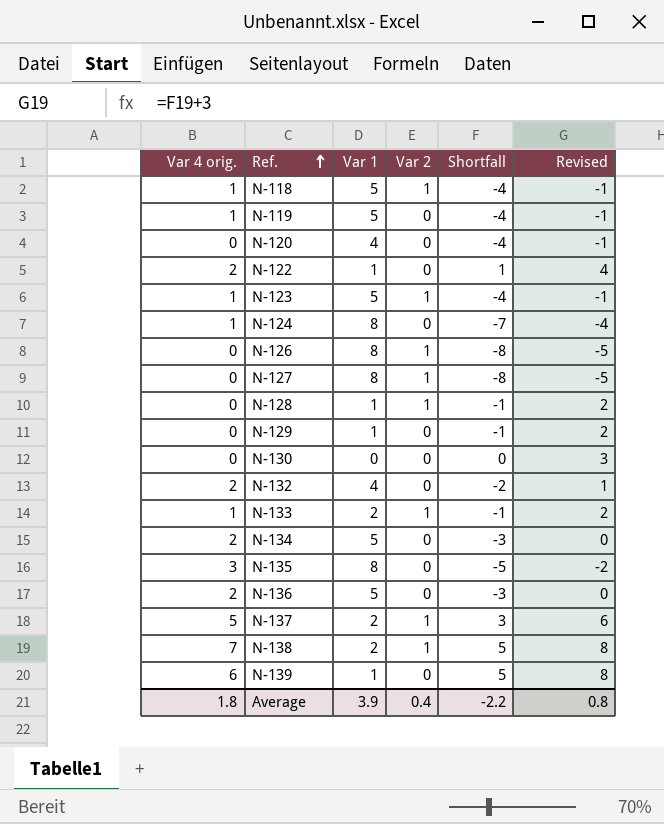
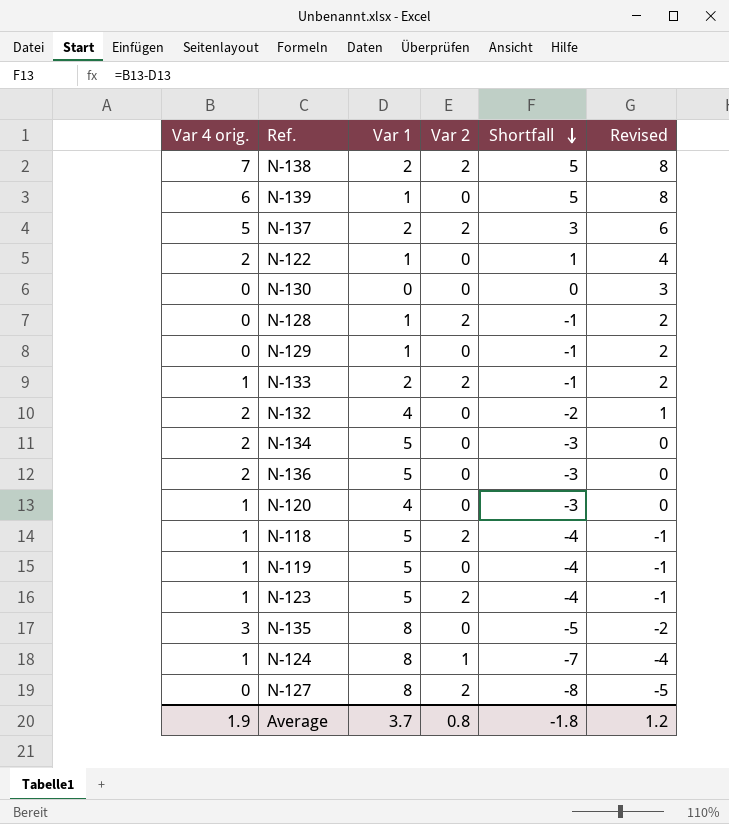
row order: Ref. ascending -> Shortfall descending
row N-126: 0 | 8 | 1 | -8 | -5 -> none
N-138 | Var 2: 1 -> 2
N-137 | Var 2: 1 -> 2
N-128 | Var 2: 1 -> 2
N-133 | Var 2: 1 -> 2
N-120 | Var 4 orig.: 0 -> 1
N-120 | Shortfall: -4 -> -3
N-120 | Revised: -1 -> 0
N-118 | Var 2: 1 -> 2
N-123 | Var 2: 1 -> 2
N-124 | Var 2: 0 -> 1
N-127 | Var 2: 1 -> 2
Average | Var 4 orig.: 1.8 -> 1.9
Average | Var 1: 3.9 -> 3.7
Average | Var 2: 0.4 -> 0.8
Average | Shortfall: -2.2 -> -1.8
Average | Revised: 0.8 -> 1.2

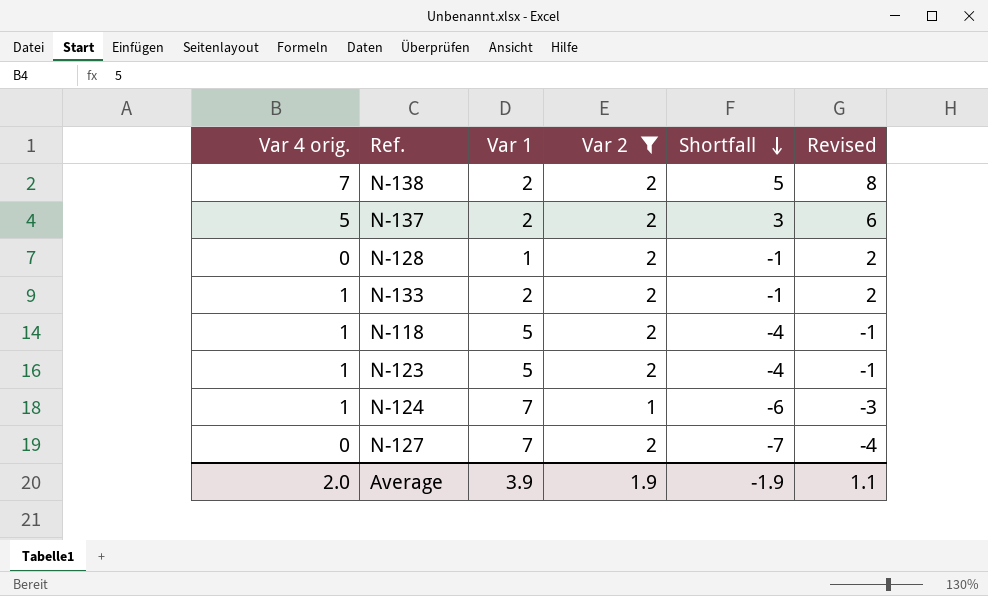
filter: none -> Var 2 != 0
N-124 | Var 1: 8 -> 7
N-124 | Shortfall: -7 -> -6
N-124 | Revised: -4 -> -3
N-127 | Var 1: 8 -> 7
N-127 | Shortfall: -8 -> -7
N-127 | Revised: -5 -> -4
Average | Var 4 orig.: 1.9 -> 2.0
Average | Var 1: 3.7 -> 3.9
Average | Var 2: 0.8 -> 1.9
Average | Shortfall: -1.8 -> -1.9
Average | Revised: 1.2 -> 1.1

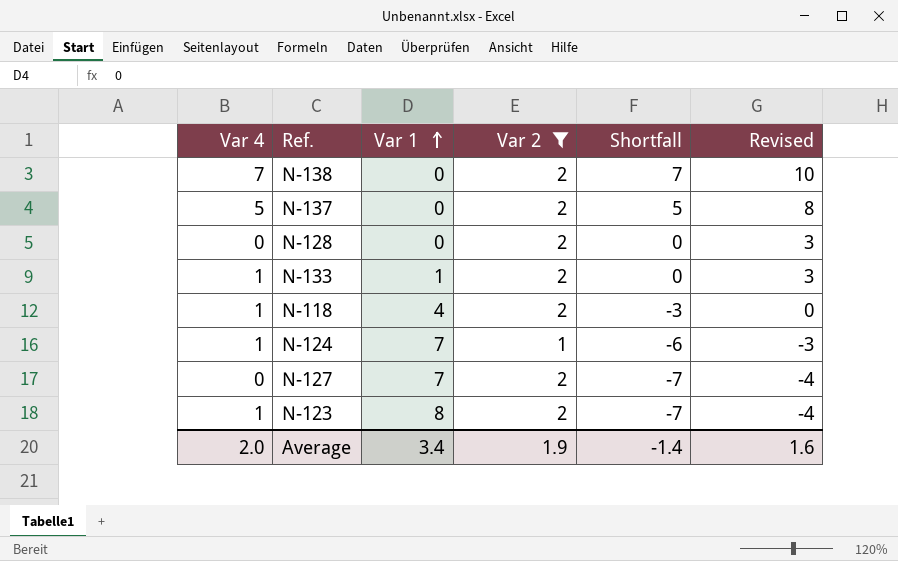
row order: Shortfall descending -> Var 1 ascending
column name: Var 4 orig. -> Var 4
N-138 | Var 1: 2 -> 0
N-138 | Shortfall: 5 -> 7
N-138 | Revised: 8 -> 10
N-137 | Var 1: 2 -> 0
N-137 | Shortfall: 3 -> 5
N-137 | Revised: 6 -> 8
N-128 | Var 1: 1 -> 0
N-128 | Shortfall: -1 -> 0
N-128 | Revised: 2 -> 3
N-133 | Var 1: 2 -> 1
N-133 | Shortfall: -1 -> 0
N-133 | Revised: 2 -> 3
N-118 | Var 1: 5 -> 4
N-118 | Shortfall: -4 -> -3
N-118 | Revised: -1 -> 0
N-123 | Var 1: 5 -> 8
N-123 | Shortfall: -4 -> -7
N-123 | Revised: -1 -> -4
Average | Var 1: 3.9 -> 3.4
Average | Shortfall: -1.9 -> -1.4
Average | Revised: 1.1 -> 1.6

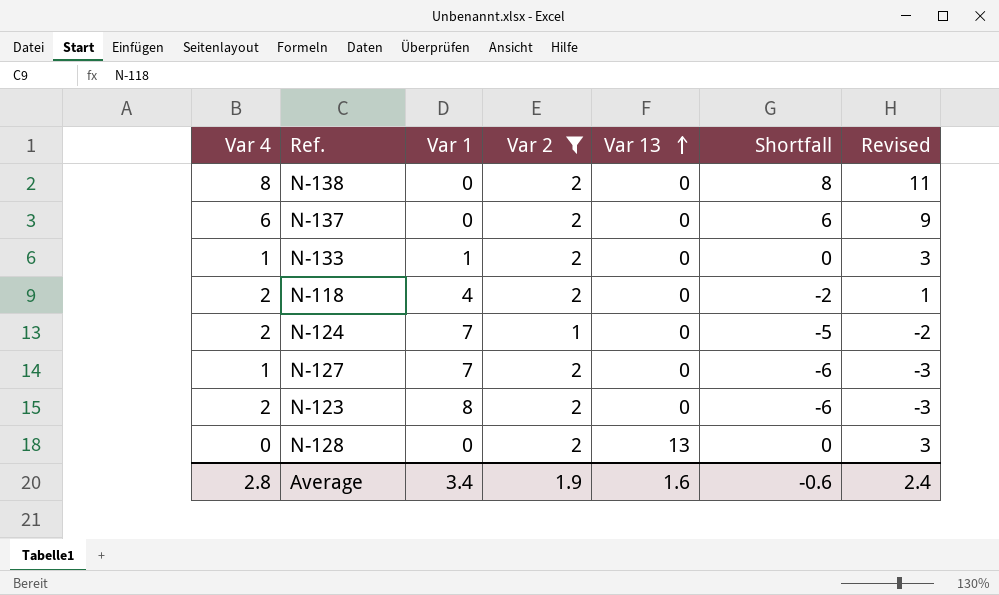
row order: Var 1 ascending -> Var 13 ascending
column Var 13 | position: none -> 5
N-138 | Var 4: 7 -> 8
N-138 | Shortfall: 7 -> 8
N-138 | Revised: 10 -> 11
N-137 | Var 4: 5 -> 6
N-137 | Shortfall: 5 -> 6
N-137 | Revised: 8 -> 9
N-118 | Var 4: 1 -> 2
N-118 | Shortfall: -3 -> -2
N-118 | Revised: 0 -> 1
N-124 | Var 4: 1 -> 2
N-124 | Shortfall: -6 -> -5
N-124 | Revised: -3 -> -2
N-127 | Var 4: 0 -> 1
N-127 | Shortfall: -7 -> -6
N-127 | Revised: -4 -> -3
N-123 | Var 4: 1 -> 2
N-123 | Shortfall: -7 -> -6
N-123 | Revised: -4 -> -3
Average | Var 4: 2.0 -> 2.8
Average | Shortfall: -1.4 -> -0.6
Average | Revised: 1.6 -> 2.4

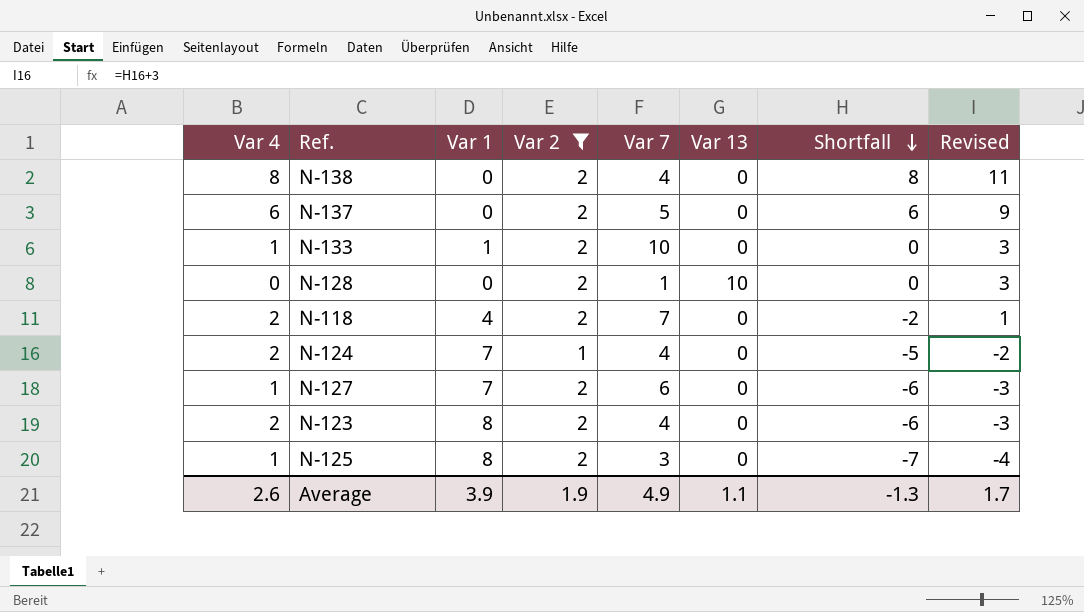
row order: Var 13 ascending -> Shortfall descending
column Var 7 | position: none -> 5
N-128 | Var 13: 13 -> 10
row N-125: none -> 1 | 8 | 2 | 3 | 0 | -7 | -4
Average | Var 4: 2.8 -> 2.6
Average | Var 1: 3.4 -> 3.9
Average | Var 13: 1.6 -> 1.1
Average | Shortfall: -0.6 -> -1.3
Average | Revised: 2.4 -> 1.7

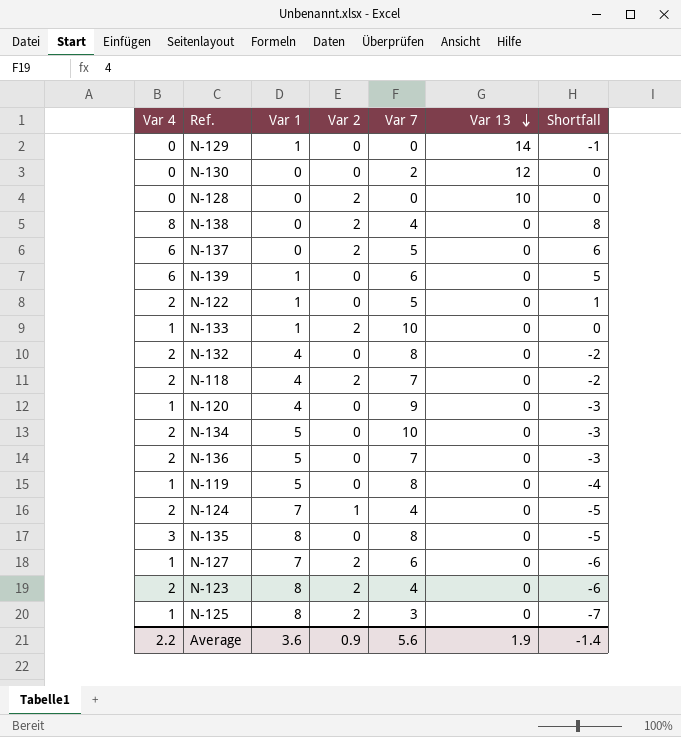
filter: Var 2 != 0 -> none
row order: Shortfall descending -> Var 13 descending
column Revised | formula: [Shortfall] + 3 -> none
N-128 | Var 7: 1 -> 0
Average | Var 4: 2.6 -> 2.2
Average | Var 1: 3.9 -> 3.6
Average | Var 2: 1.9 -> 0.9
Average | Var 7: 4.9 -> 5.6
Average | Var 13: 1.1 -> 1.9
Average | Shortfall: -1.3 -> -1.4

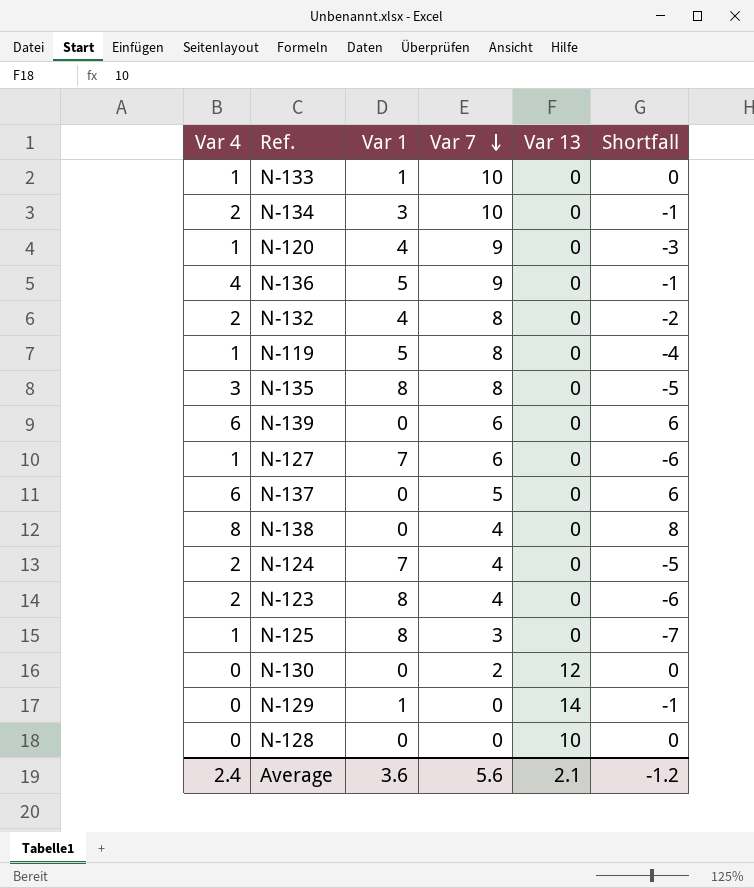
row order: Var 13 descending -> Var 7 descending
column Var 2 | position: 4 -> none
row N-122: 2 | 1 | 0 | 5 | 0 | 1 -> none
row N-118: 2 | 4 | 2 | 7 | 0 | -2 -> none
N-134 | Var 1: 5 -> 3
N-134 | Shortfall: -3 -> -1
N-136 | Var 4: 2 -> 4
N-136 | Var 7: 7 -> 9
N-136 | Shortfall: -3 -> -1
N-139 | Var 1: 1 -> 0
N-139 | Shortfall: 5 -> 6
Average | Var 4: 2.2 -> 2.4
Average | Var 13: 1.9 -> 2.1
Average | Shortfall: -1.4 -> -1.2

